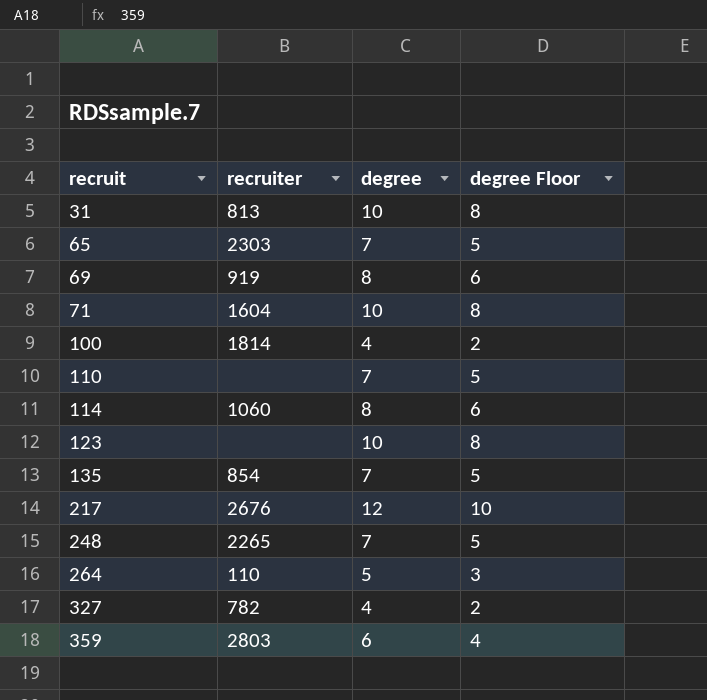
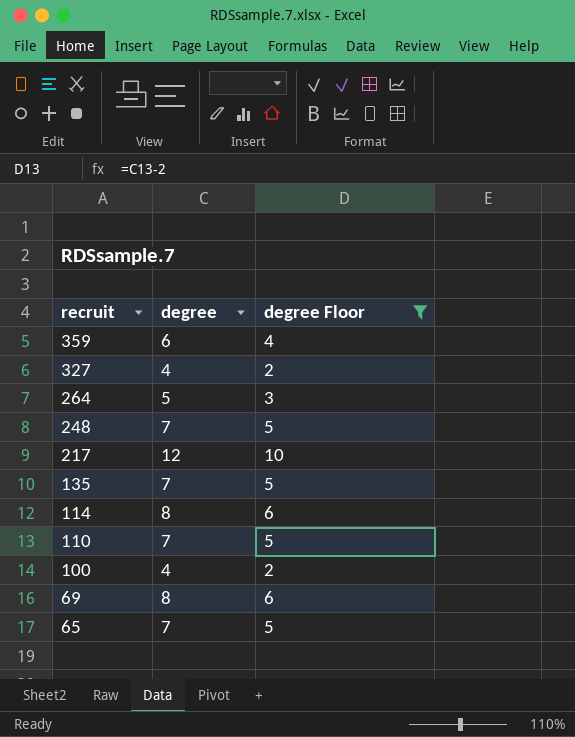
filter: none -> degree Floor != 8
row order: recruit ascending -> recruit descending
column recruiter | position: 2 -> none

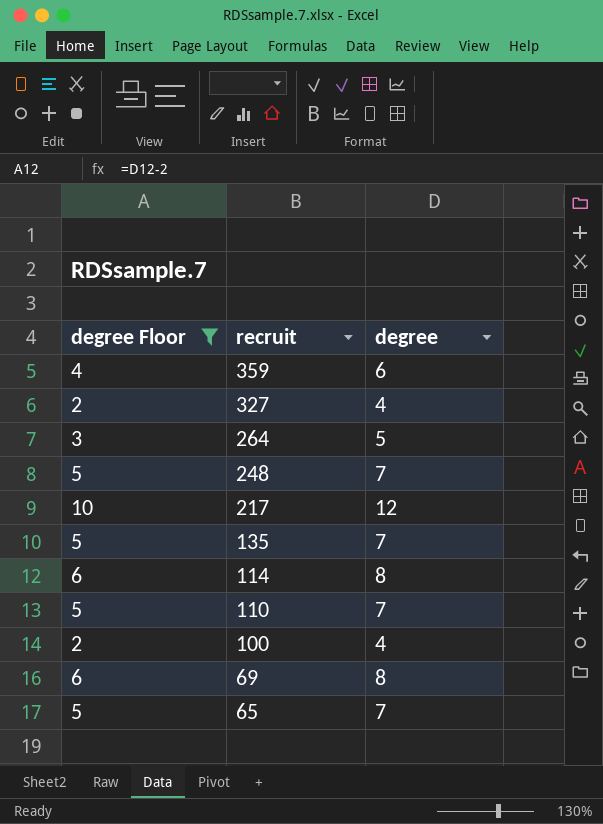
column degree Floor | position: 3 -> 1

